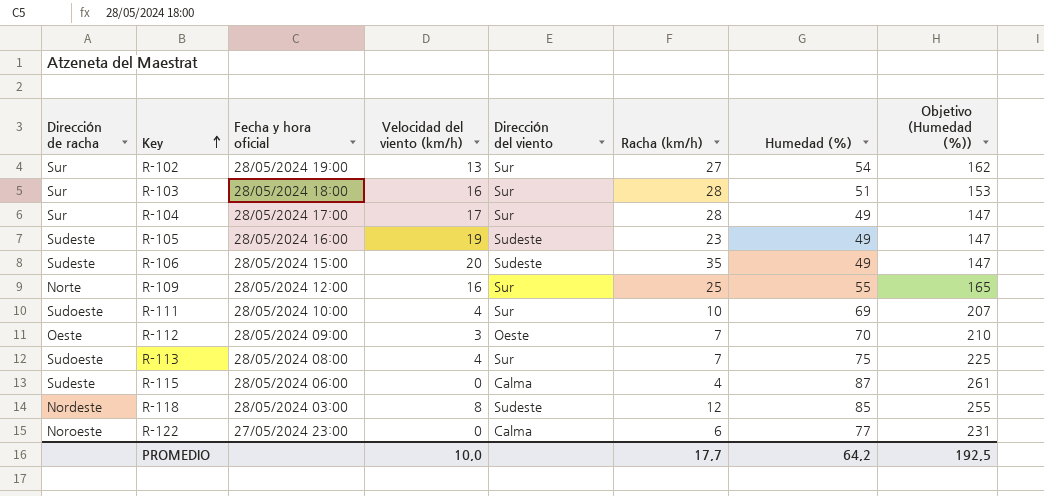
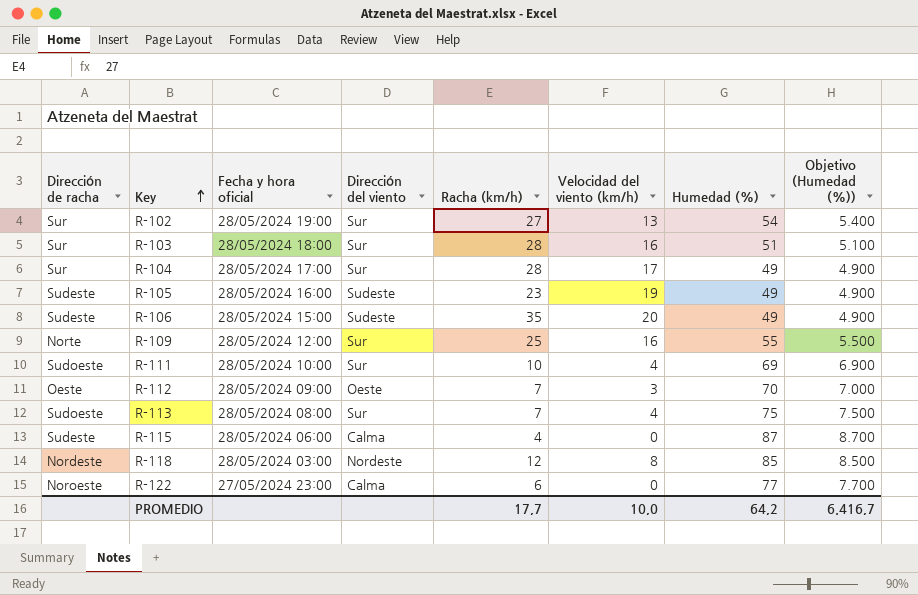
column Velocidad del viento (km/h) | position: 4 -> 6
column Objetivo (Humedad (%)) | formula: [Humedad (%)] * 3 -> [Humedad (%)] * 100
R-118 | Dirección del viento: Sudeste -> Nordeste
PROMEDIO | Objetivo (Humedad (%)): 192,5 -> 6.416,7

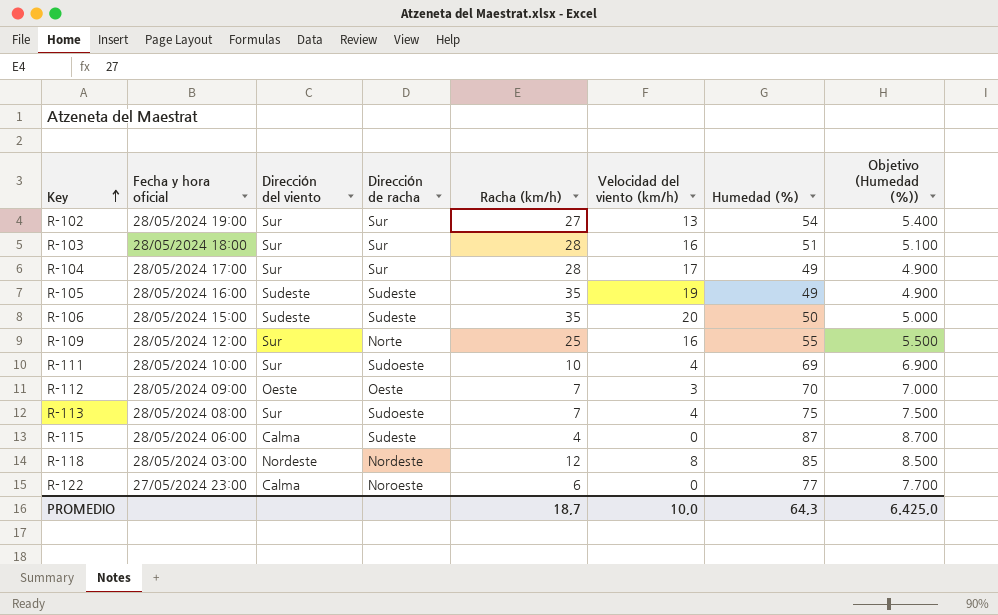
column Dirección de racha | position: 1 -> 4
R-105 | Racha (km/h): 23 -> 35
R-106 | Humedad (%): 49 -> 50
R-106 | Objetivo (Humedad (%)): 4.900 -> 5.000
PROMEDIO | Racha (km/h): 17,7 -> 18,7
PROMEDIO | Humedad (%): 64,2 -> 64,3
PROMEDIO | Objetivo (Humedad (%)): 6.416,7 -> 6.425,0

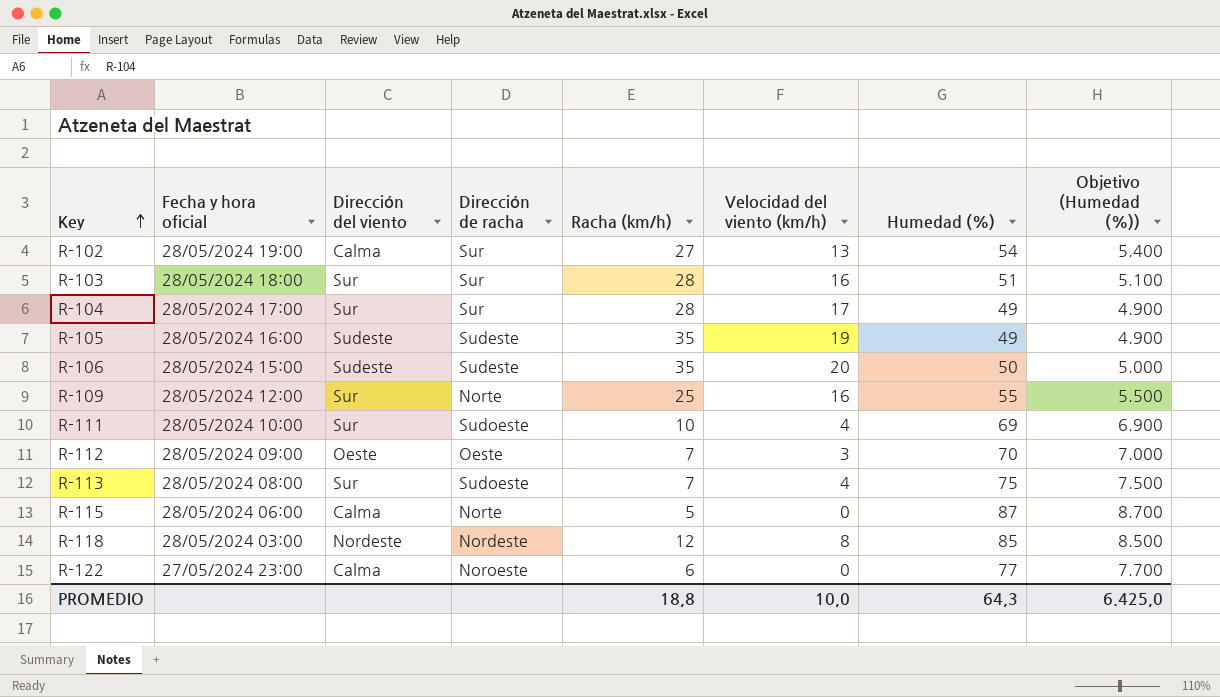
R-102 | Dirección del viento: Sur -> Calma
R-115 | Dirección de racha: Sudeste -> Norte
R-115 | Racha (km/h): 4 -> 5
PROMEDIO | Racha (km/h): 18,7 -> 18,8

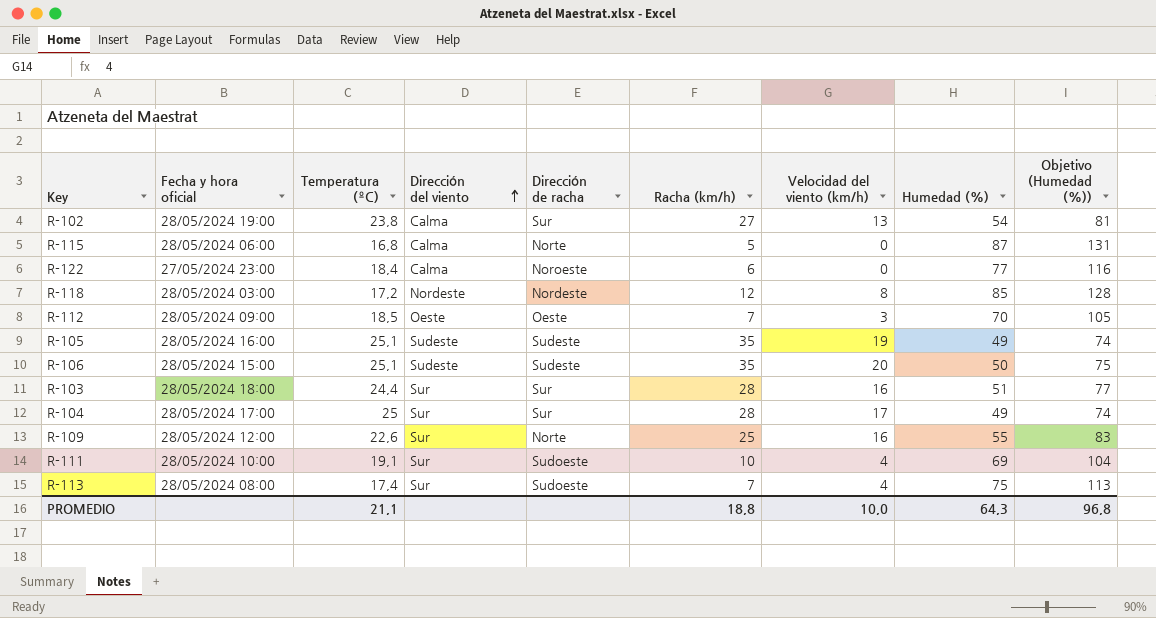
row order: Key ascending -> Dirección del viento ascending
column Temperatura (ºC) | position: none -> 3
column Objetivo (Humedad (%)) | formula: [Humedad (%)] * 100 -> [Humedad (%)] * 1,5
PROMEDIO | Objetivo (Humedad (%)): 6.425,0 -> 96,8

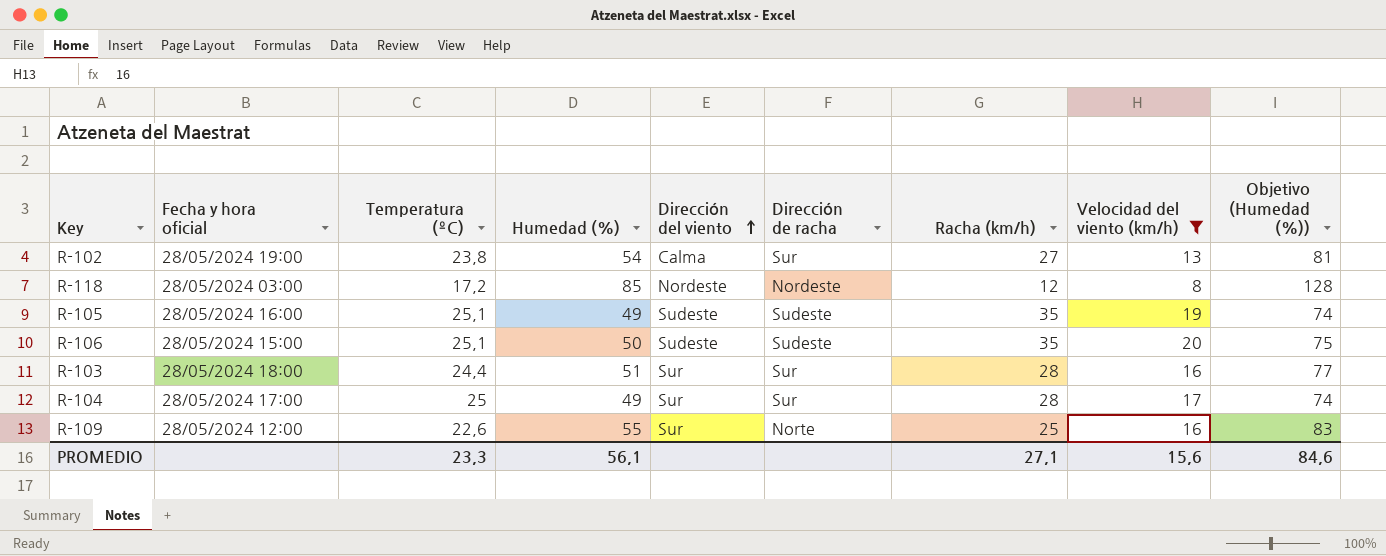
filter: none -> Velocidad del viento (km/h) >= 8
column Humedad (%) | position: 8 -> 4
PROMEDIO | Temperatura (ºC): 21,1 -> 23,3
PROMEDIO | Humedad (%): 64,3 -> 56,1
PROMEDIO | Racha (km/h): 18,8 -> 27,1
PROMEDIO | Velocidad del viento (km/h): 10,0 -> 15,6
PROMEDIO | Objetivo (Humedad (%)): 96,8 -> 84,6

